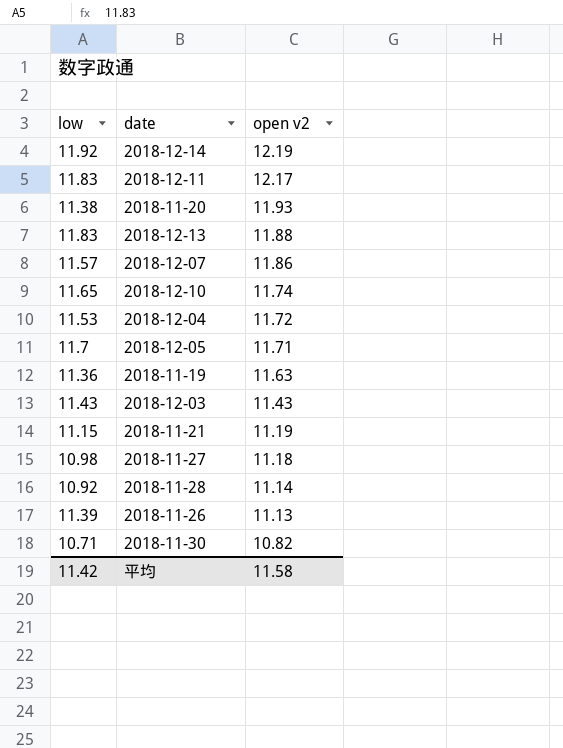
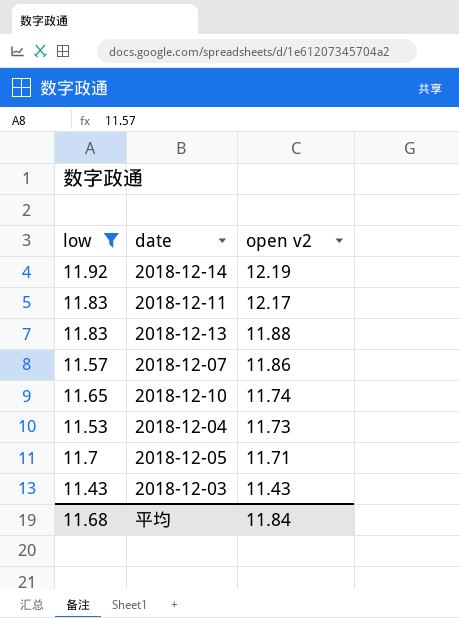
filter: none -> low >= 11.43
2018-12-04 | open v2: 11.72 -> 11.73
平均 | low: 11.42 -> 11.68
平均 | open v2: 11.58 -> 11.84

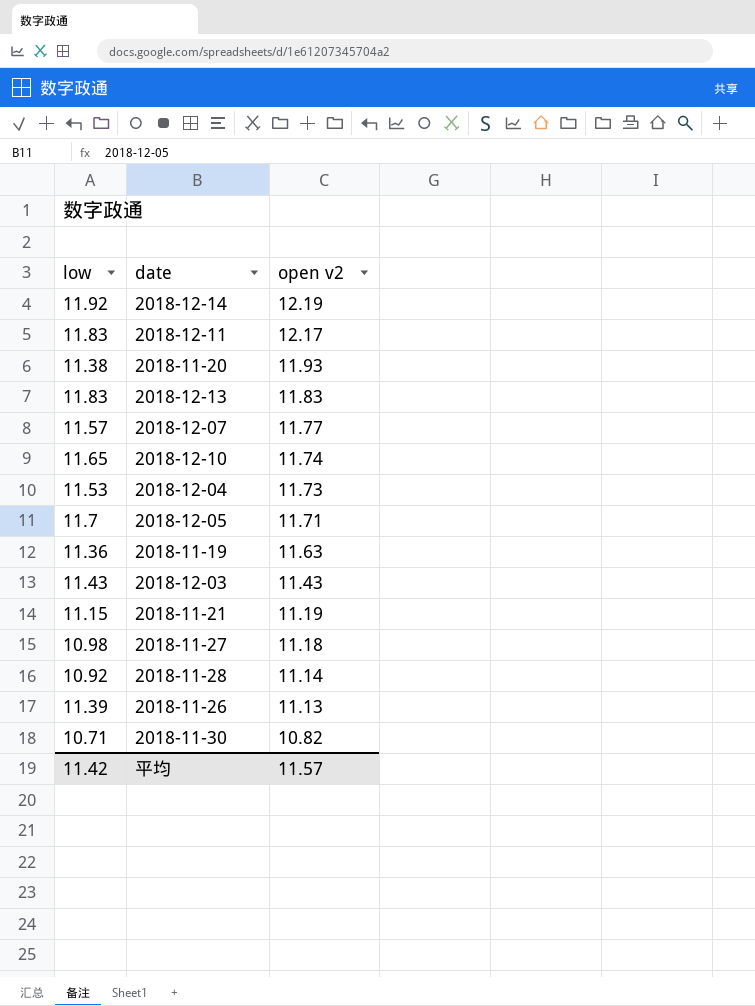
filter: low >= 11.43 -> none
2018-12-13 | open v2: 11.88 -> 11.83
2018-12-07 | open v2: 11.86 -> 11.77
平均 | low: 11.68 -> 11.42
平均 | open v2: 11.84 -> 11.57

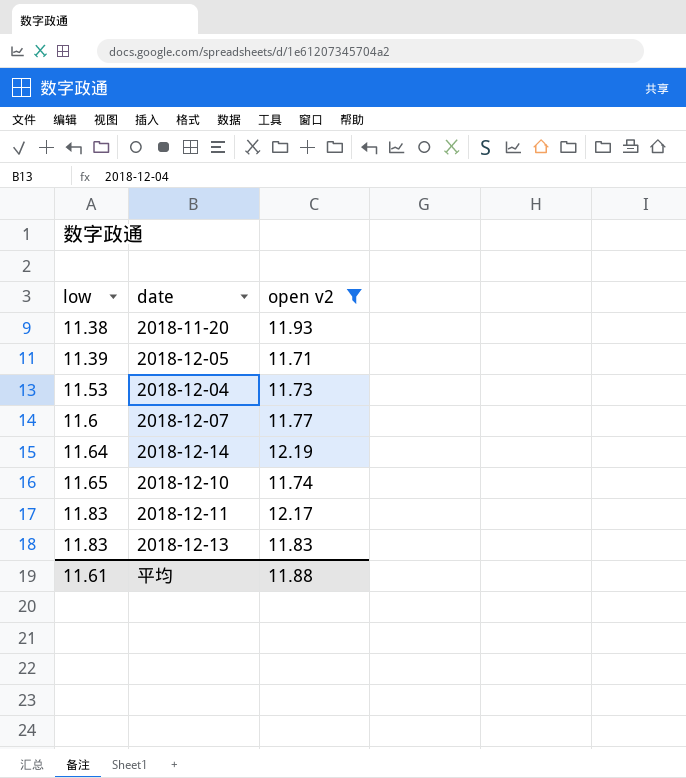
filter: none -> open v2 >= 11.71
row order: open v2 descending -> low ascending
2018-12-05 | low: 11.7 -> 11.39
2018-12-07 | low: 11.57 -> 11.6
2018-12-14 | low: 11.92 -> 11.64
平均 | low: 11.42 -> 11.61
平均 | open v2: 11.57 -> 11.88

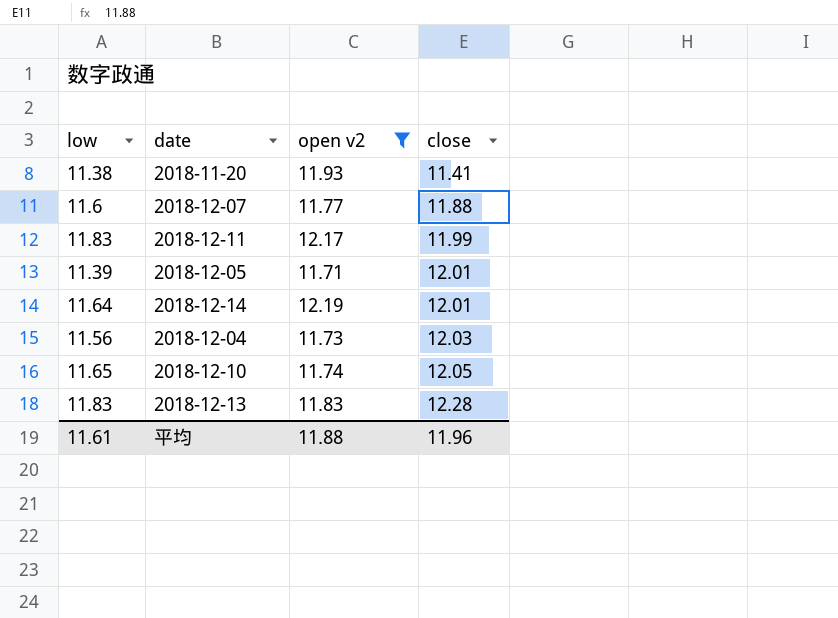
row order: low ascending -> close ascending
column close | position: none -> 4
2018-12-04 | low: 11.53 -> 11.56

